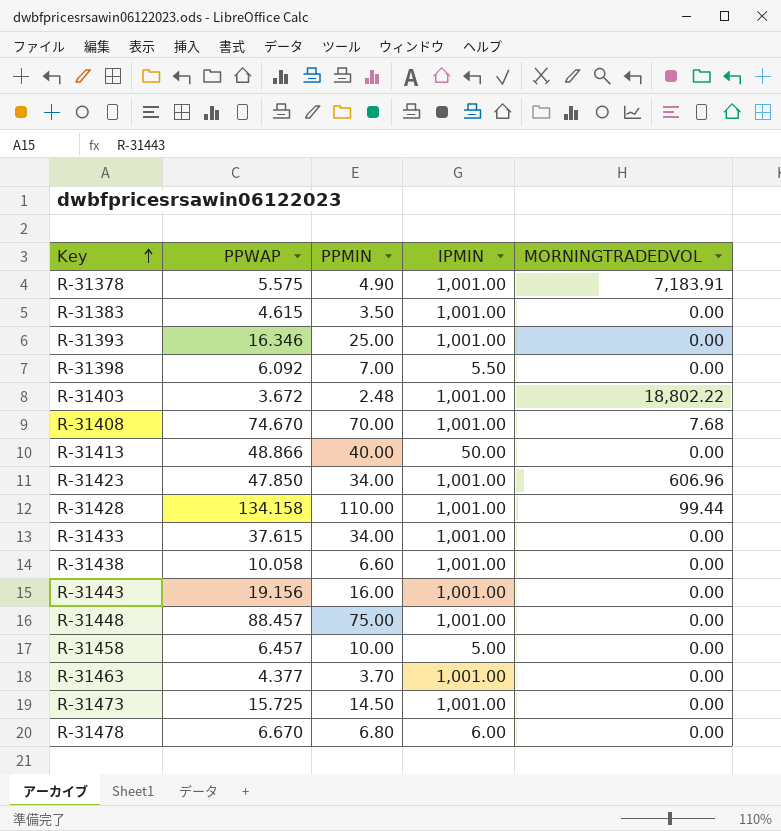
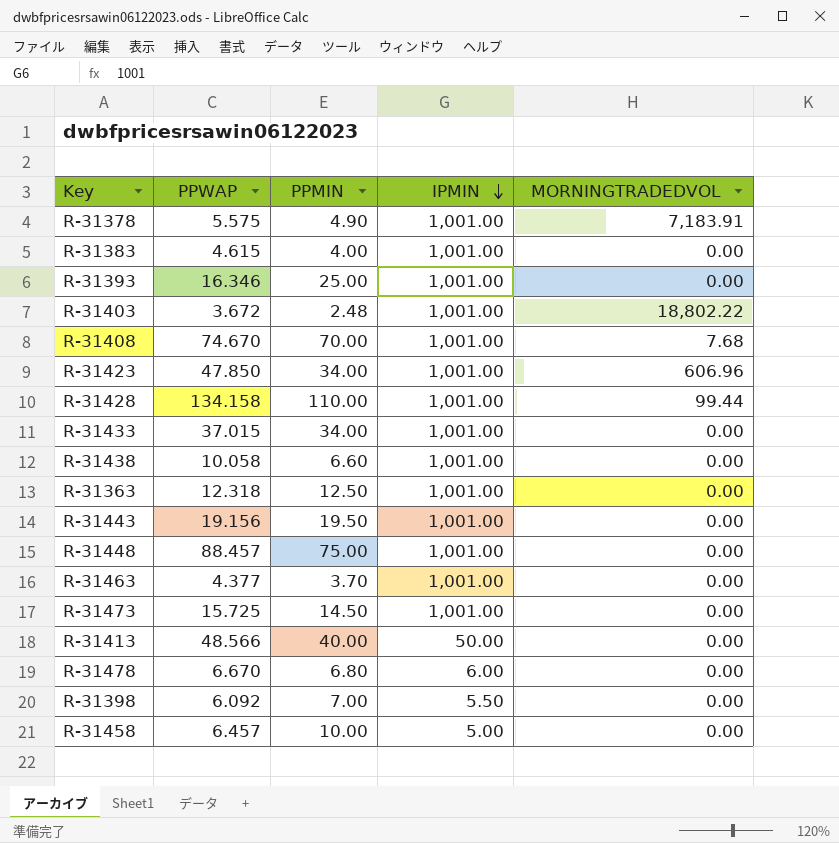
row order: Key ascending -> IPMIN descending
R-31383 | PPMIN: 3.50 -> 4.00
R-31433 | PPWAP: 37.615 -> 37.015
row R-31363: none -> 12.318 | 12.50 | 1,001.00 | 0.00
R-31443 | PPMIN: 16.00 -> 19.50
R-31413 | PPWAP: 48.866 -> 48.566

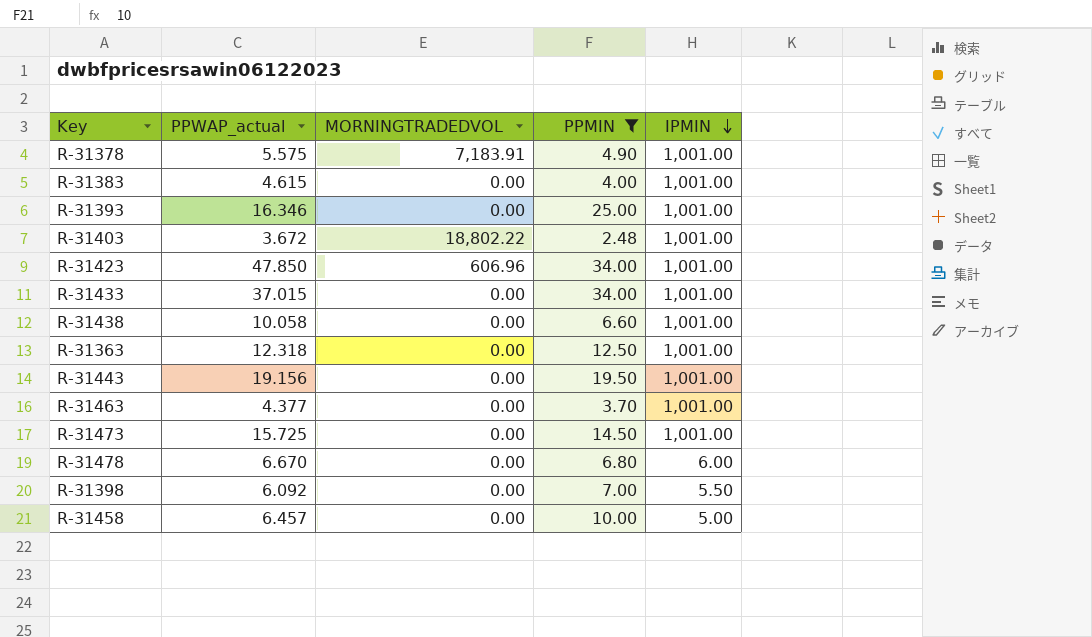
filter: none -> PPMIN <= 34.00
column name: PPWAP -> PPWAP_actual
column MORNINGTRADEDVOL | position: 5 -> 3

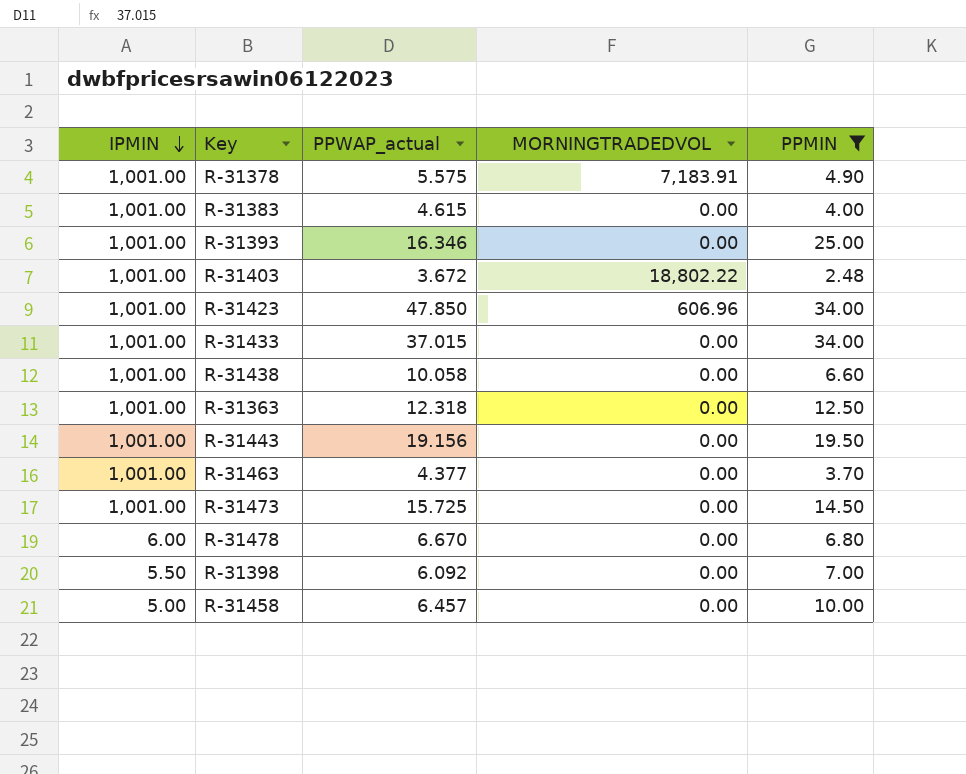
column IPMIN | position: 5 -> 1

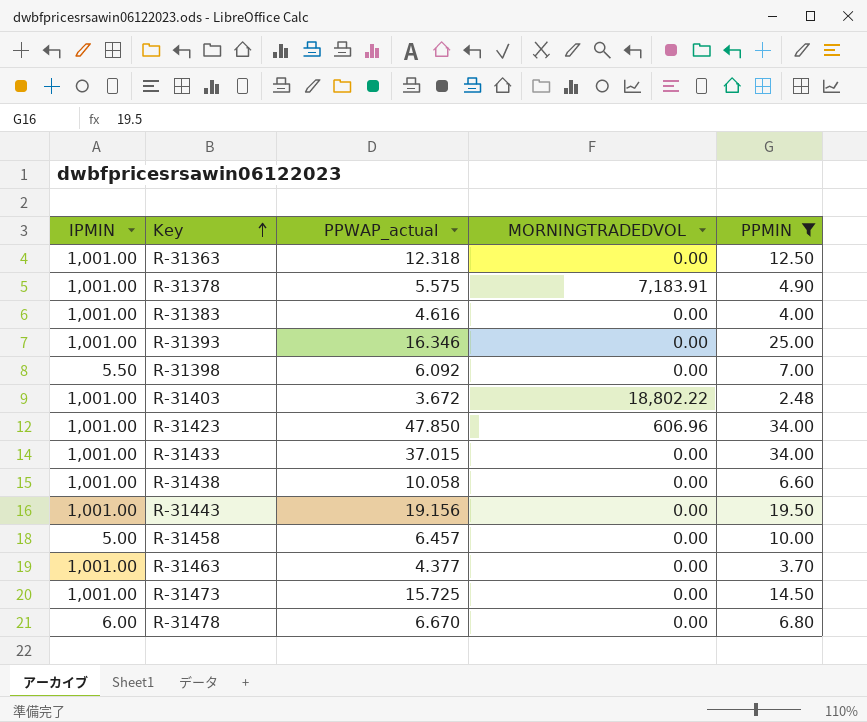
row order: IPMIN descending -> Key ascending
R-31383 | PPWAP_actual: 4.615 -> 4.616

